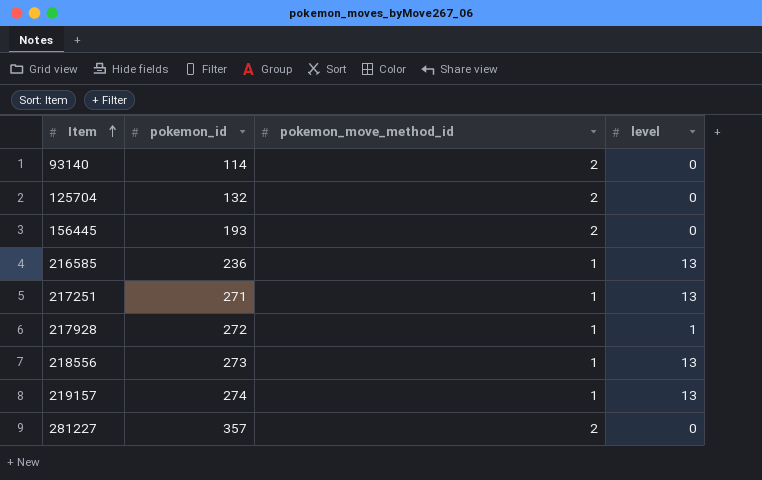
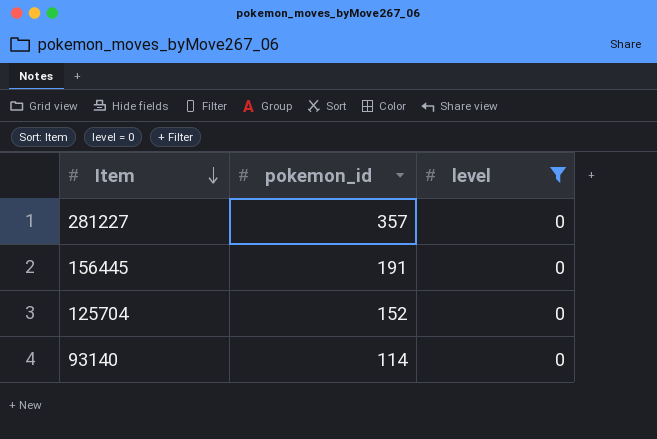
filter: none -> level = 0
row order: Item ascending -> Item descending
column pokemon_move_method_id | position: 3 -> none
156445 | pokemon_id: 193 -> 191
125704 | pokemon_id: 132 -> 152

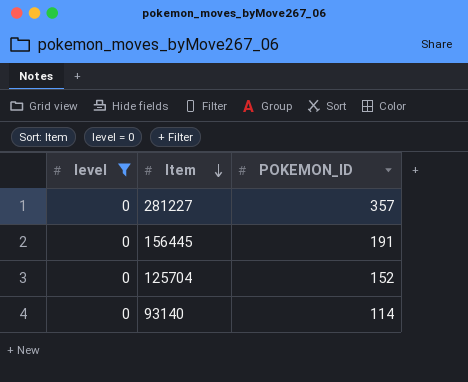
column level | position: 3 -> 1
column name: pokemon_id -> POKEMON_ID

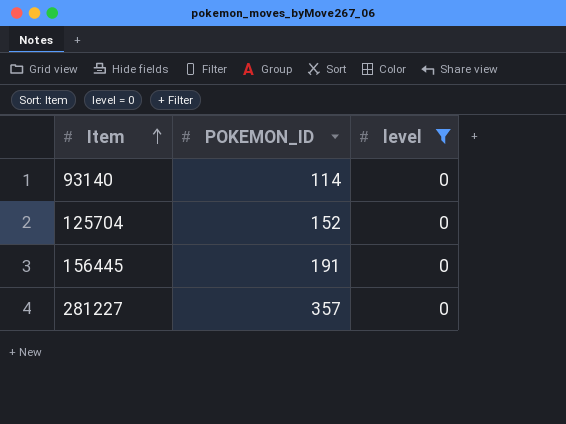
row order: Item descending -> Item ascending
column level | position: 1 -> 3

